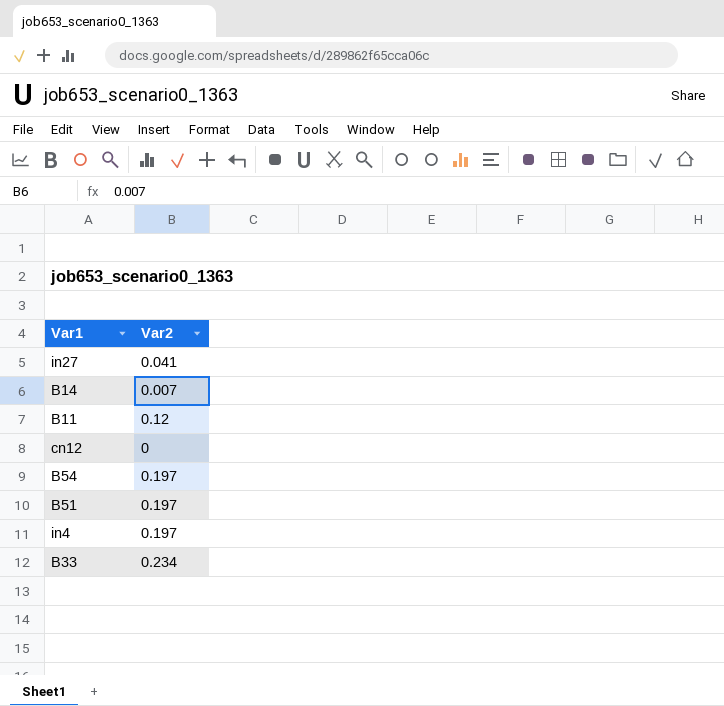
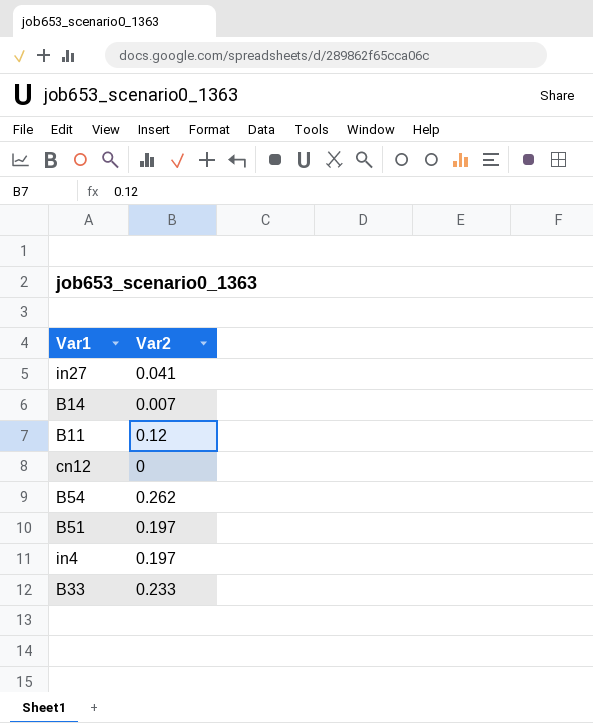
B54 | Var2: 0.197 -> 0.262
B33 | Var2: 0.234 -> 0.233

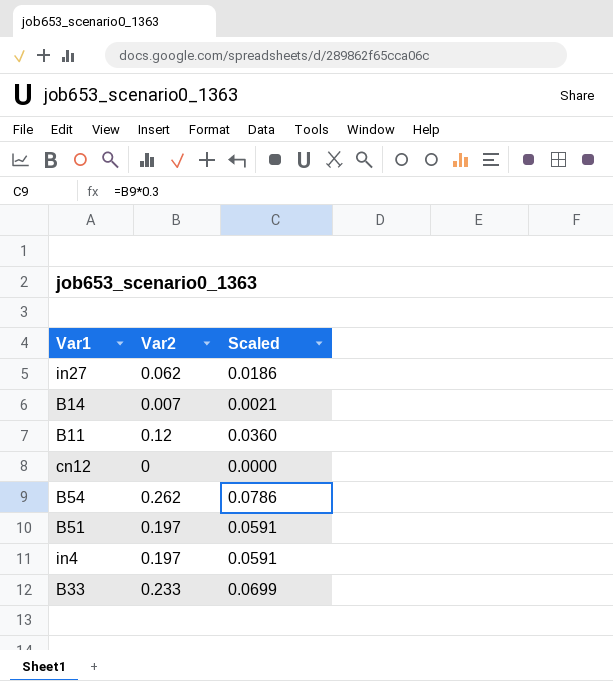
column Scaled | formula: none -> [Var2] * 0.3
in27 | Var2: 0.041 -> 0.062

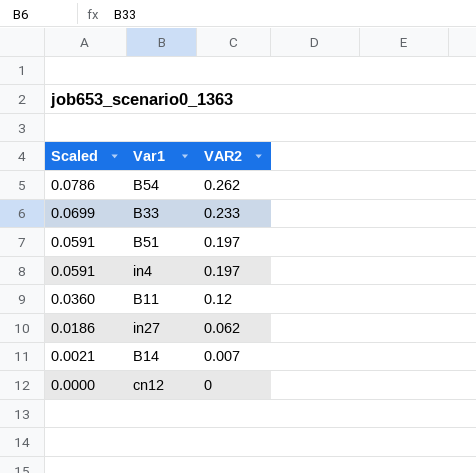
row order: none -> Scaled descending
column Scaled | position: 3 -> 1
column name: Var2 -> VAR2

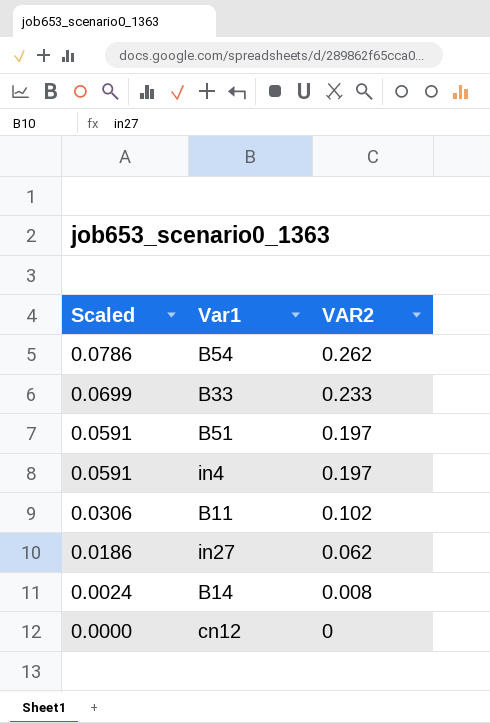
B11 | Scaled: 0.0360 -> 0.0306
B11 | VAR2: 0.12 -> 0.102
B14 | Scaled: 0.0021 -> 0.0024
B14 | VAR2: 0.007 -> 0.008

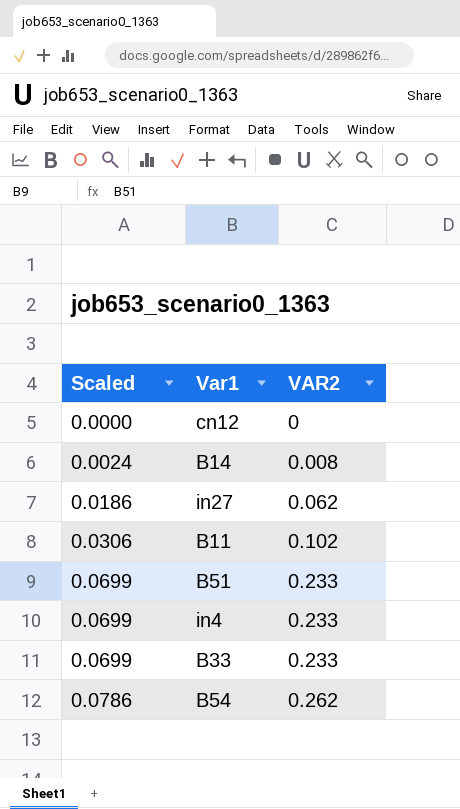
row order: Scaled descending -> Scaled ascending
B51 | Scaled: 0.0591 -> 0.0699
B51 | VAR2: 0.197 -> 0.233
in4 | Scaled: 0.0591 -> 0.0699
in4 | VAR2: 0.197 -> 0.233

